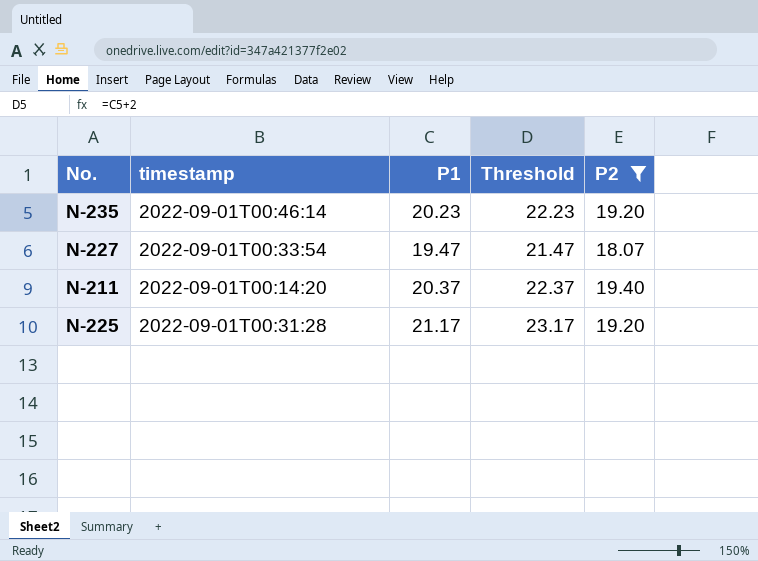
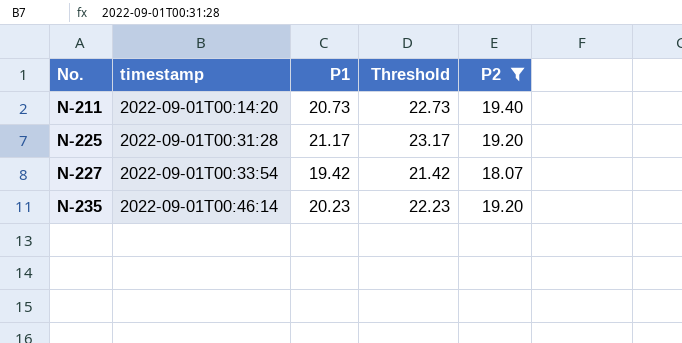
row order: none -> No. ascending
N-211 | P1: 20.37 -> 20.73
N-211 | Threshold: 22.37 -> 22.73
N-227 | P1: 19.47 -> 19.42
N-227 | Threshold: 21.47 -> 21.42

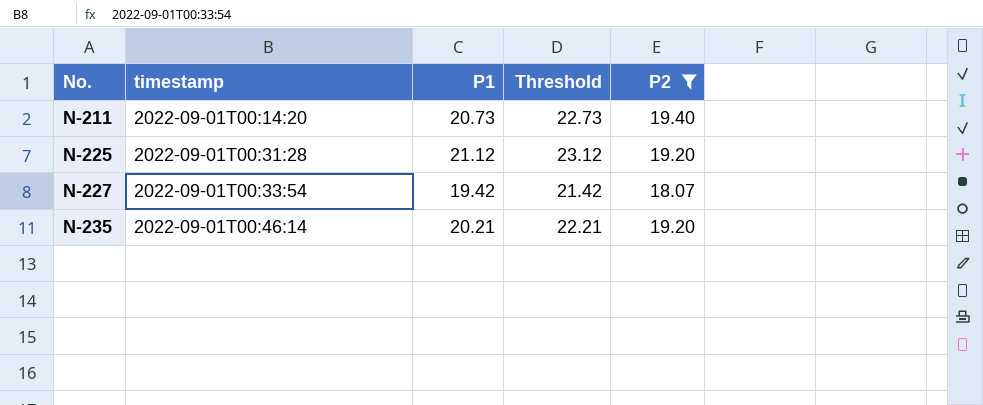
N-225 | P1: 21.17 -> 21.12
N-225 | Threshold: 23.17 -> 23.12
N-235 | P1: 20.23 -> 20.21
N-235 | Threshold: 22.23 -> 22.21

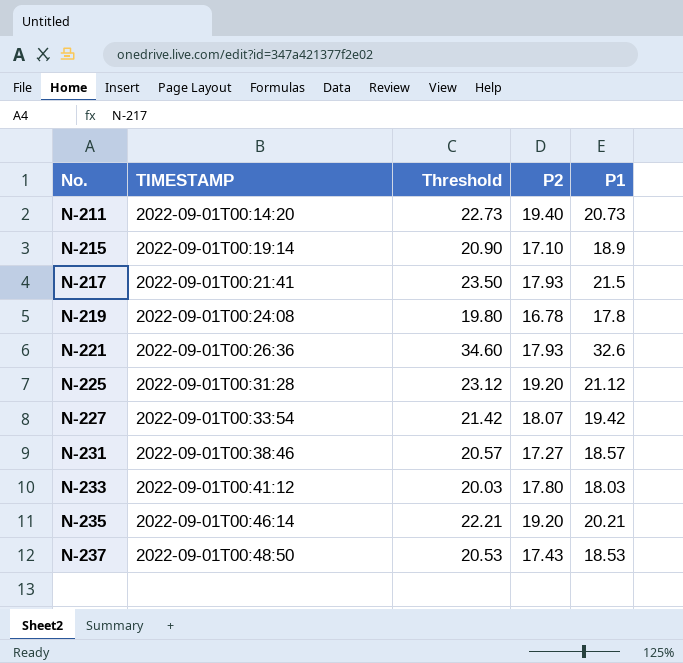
filter: P2 >= 18.07 -> none
column name: timestamp -> TIMESTAMP
column P1 | position: 3 -> 5

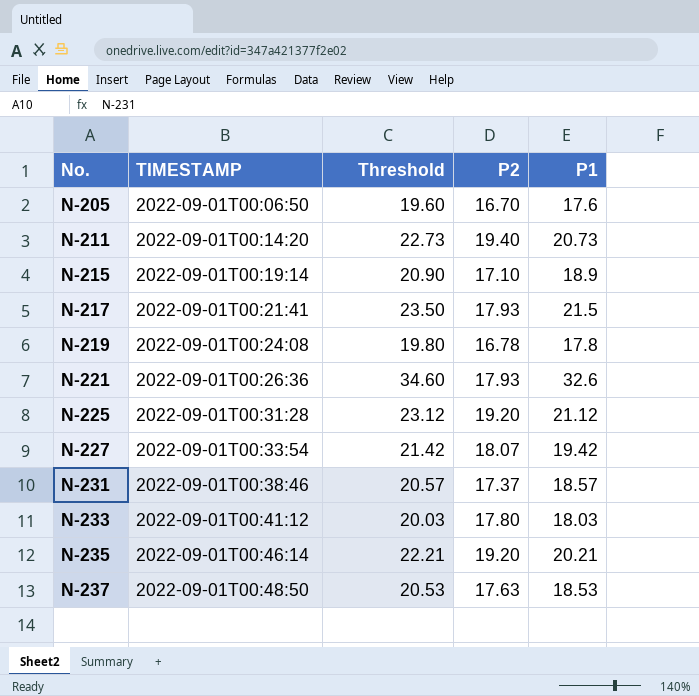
row N-205: none -> 2022-09-01T00:06:50 | 19.60 | 16.70 | 17.6
N-231 | P2: 17.27 -> 17.37
N-237 | P2: 17.43 -> 17.63

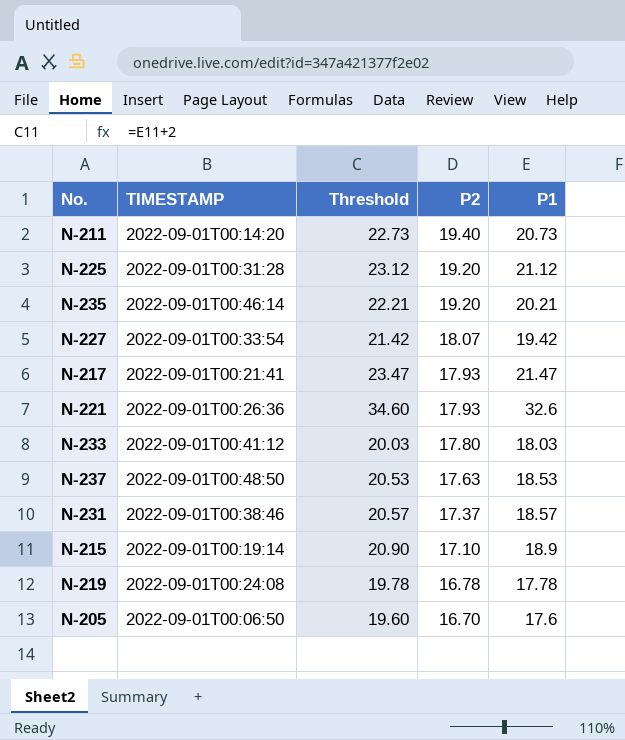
row order: No. ascending -> P2 descending
N-217 | Threshold: 23.50 -> 23.47
N-217 | P1: 21.5 -> 21.47
N-219 | Threshold: 19.80 -> 19.78
N-219 | P1: 17.8 -> 17.78

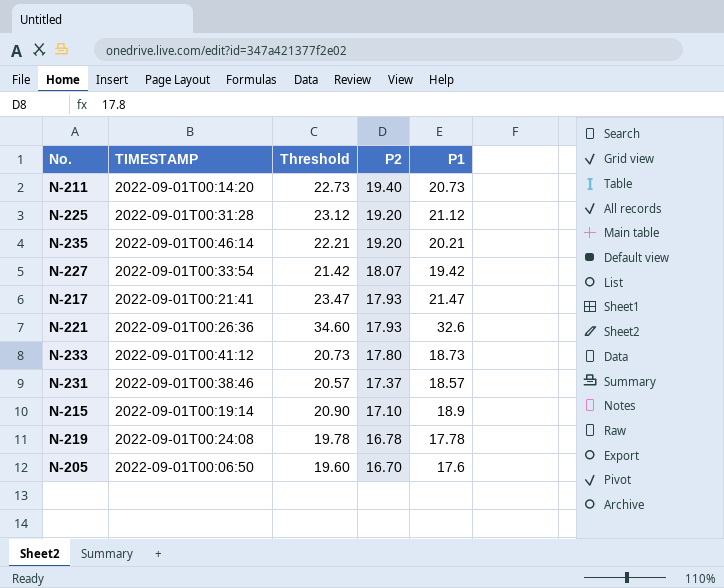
row N-237: 2022-09-01T00:48:50 | 20.53 | 17.63 | 18.53 -> none
N-233 | Threshold: 20.03 -> 20.73
N-233 | P1: 18.03 -> 18.73

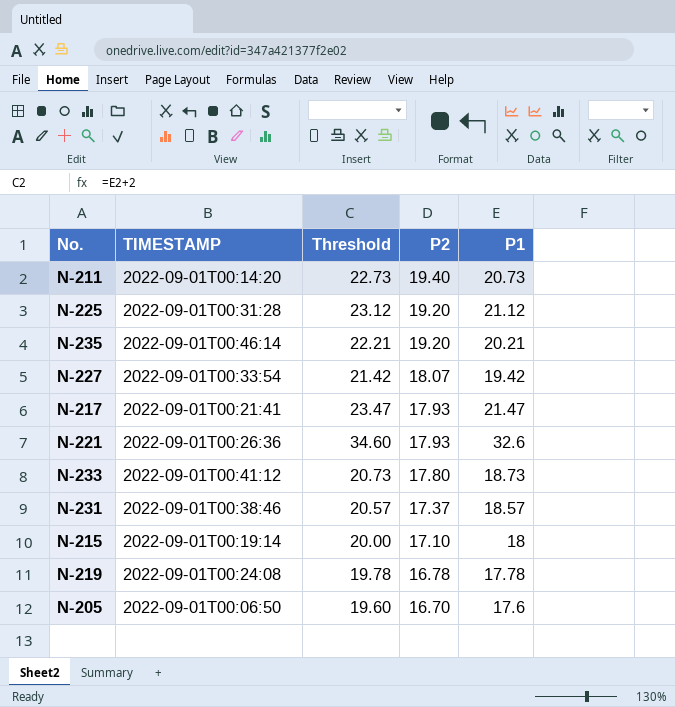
N-215 | Threshold: 20.90 -> 20.00
N-215 | P1: 18.9 -> 18

